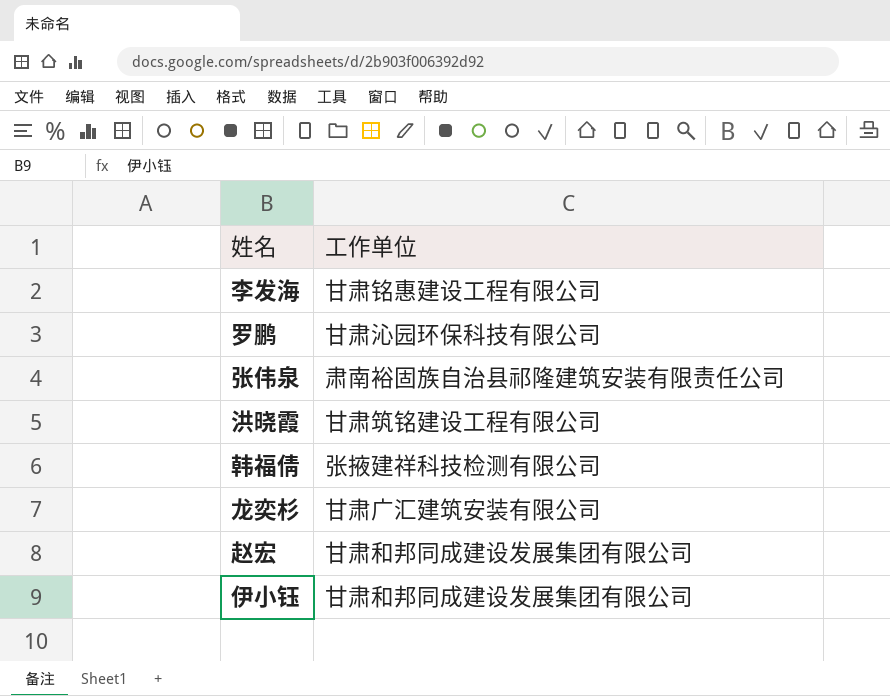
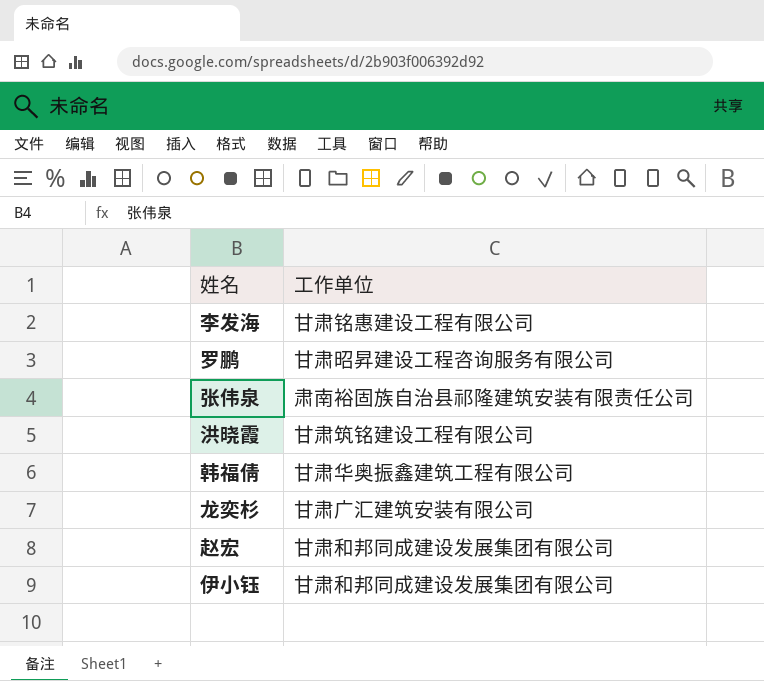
罗鹏 | 工作单位: 甘肃沁园环保科技有限公司 -> 甘肃昭昇建设工程咨询服务有限公司
韩福倩 | 工作单位: 张掖建祥科技检测有限公司 -> 甘肃华奥振鑫建筑工程有限公司

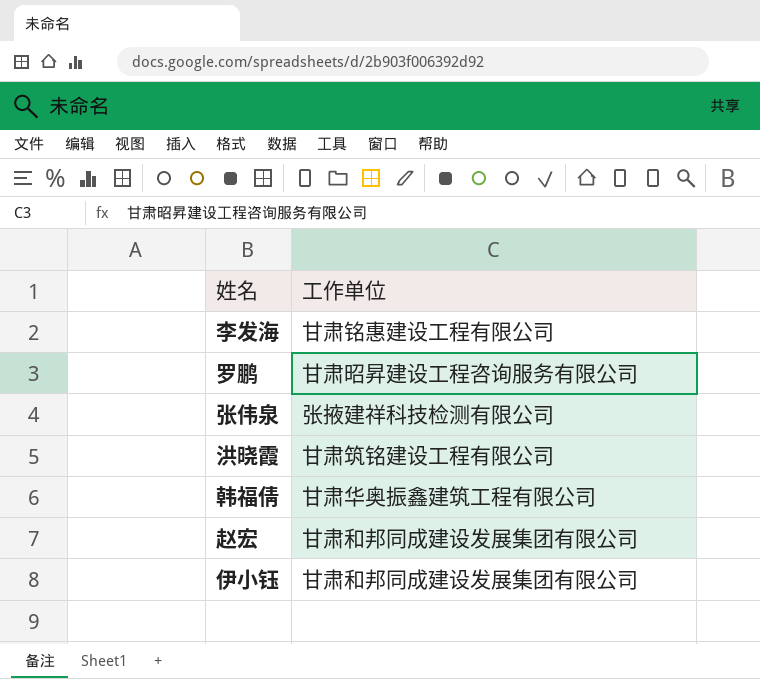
row 龙奕杉: 甘肃广汇建筑安装有限公司 -> none
张伟泉 | 工作单位: 肃南裕固族自治县祁隆建筑安装有限责任公司 -> 张掖建祥科技检测有限公司

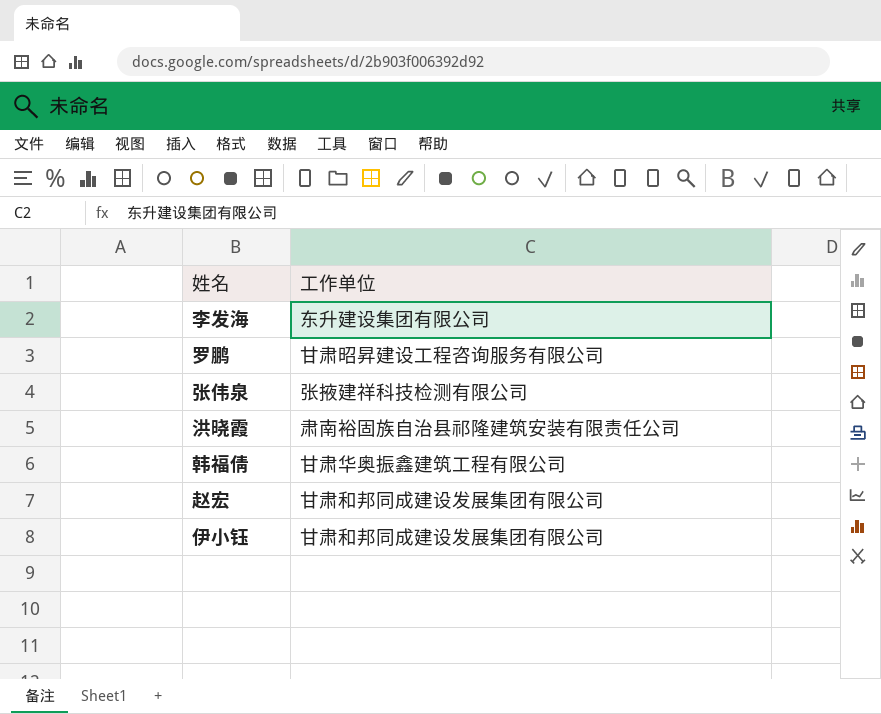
李发海 | 工作单位: 甘肃铭惠建设工程有限公司 -> 东升建设集团有限公司
洪晓霞 | 工作单位: 甘肃筑铭建设工程有限公司 -> 肃南裕固族自治县祁隆建筑安装有限责任公司

